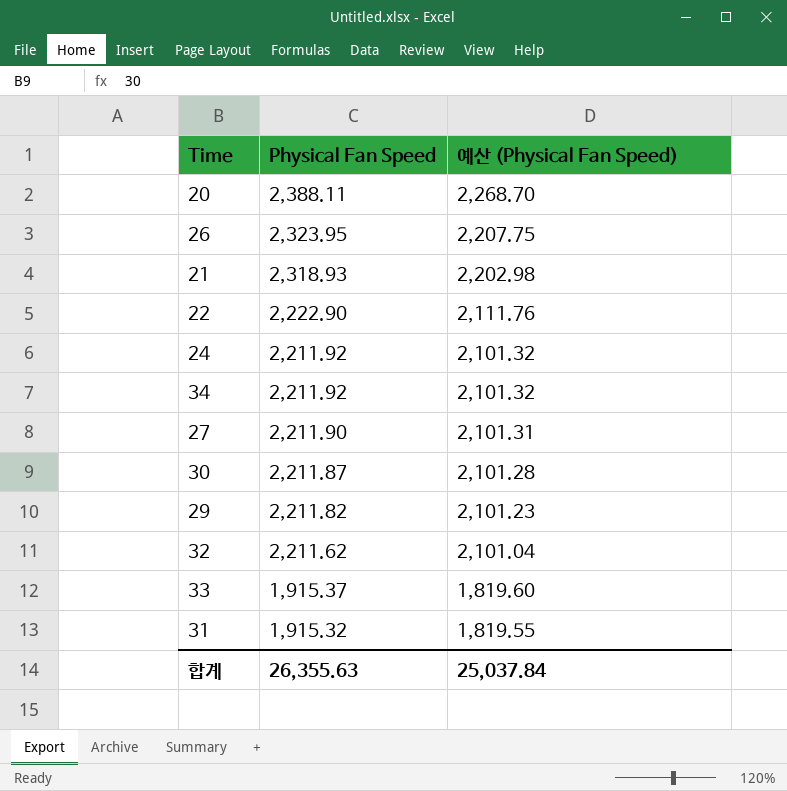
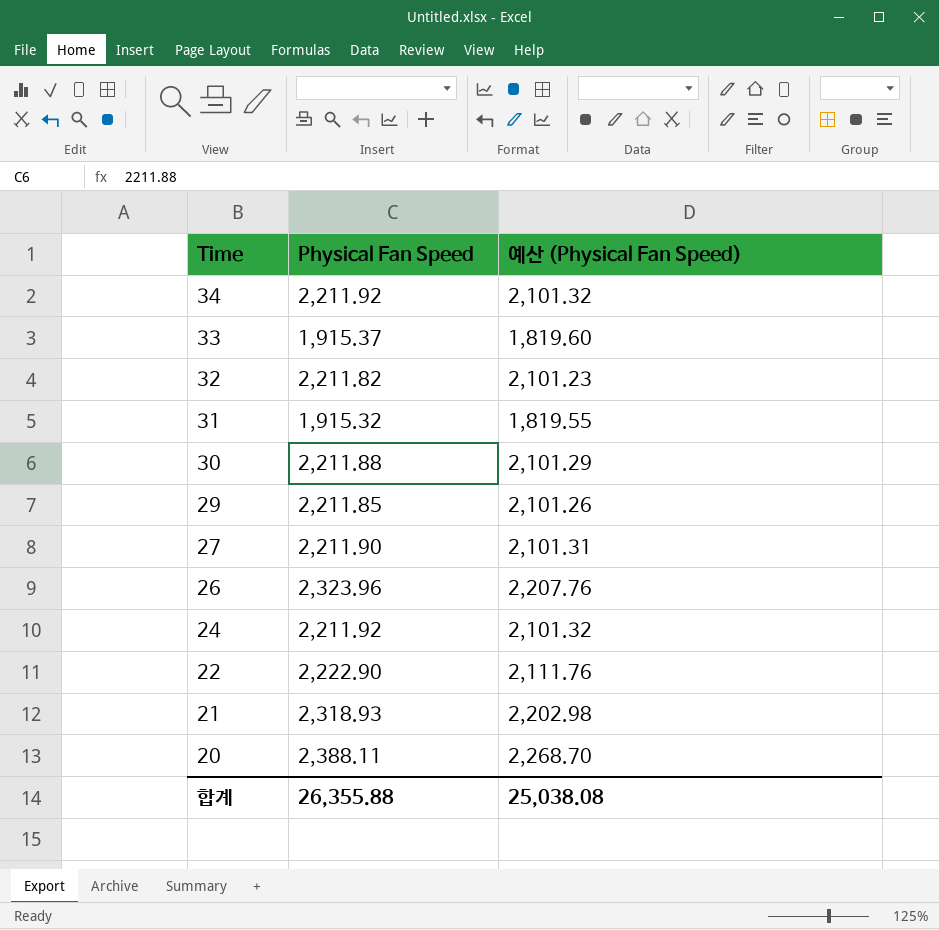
row order: Physical Fan Speed descending -> Time descending
32 | Physical Fan Speed: 2,211.62 -> 2,211.82
32 | 예산 (Physical Fan Speed): 2,101.04 -> 2,101.23
30 | Physical Fan Speed: 2,211.87 -> 2,211.88
30 | 예산 (Physical Fan Speed): 2,101.28 -> 2,101.29
29 | Physical Fan Speed: 2,211.82 -> 2,211.85
29 | 예산 (Physical Fan Speed): 2,101.23 -> 2,101.26
26 | Physical Fan Speed: 2,323.95 -> 2,323.96
26 | 예산 (Physical Fan Speed): 2,207.75 -> 2,207.76
합계 | Physical Fan Speed: 26,355.63 -> 26,355.88
합계 | 예산 (Physical Fan Speed): 25,037.84 -> 25,038.08

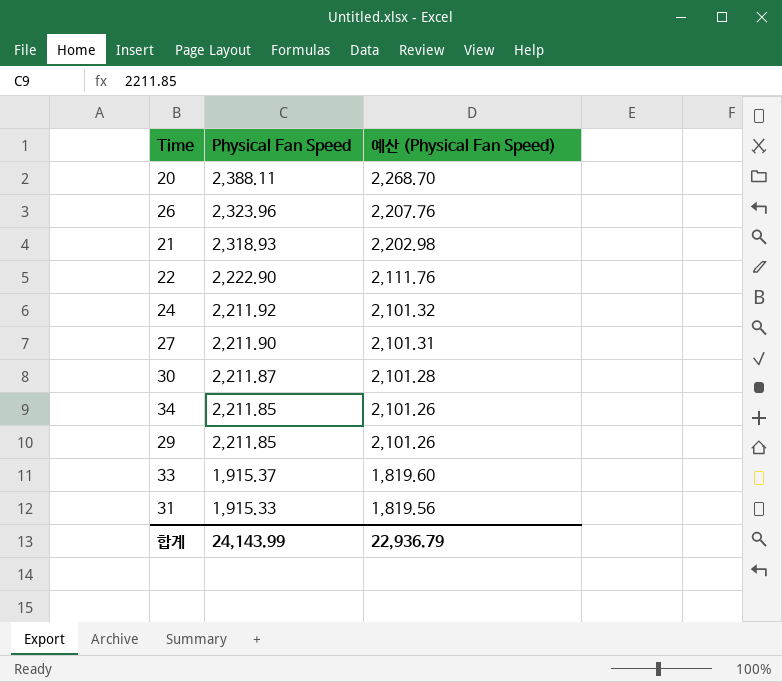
row order: Time descending -> Physical Fan Speed descending
row 32: 2,211.82 | 2,101.23 -> none
30 | Physical Fan Speed: 2,211.88 -> 2,211.87
30 | 예산 (Physical Fan Speed): 2,101.29 -> 2,101.28
34 | Physical Fan Speed: 2,211.92 -> 2,211.85
34 | 예산 (Physical Fan Speed): 2,101.32 -> 2,101.26
31 | Physical Fan Speed: 1,915.32 -> 1,915.33
31 | 예산 (Physical Fan Speed): 1,819.55 -> 1,819.56
합계 | Physical Fan Speed: 26,355.88 -> 24,143.99
합계 | 예산 (Physical Fan Speed): 25,038.08 -> 22,936.79

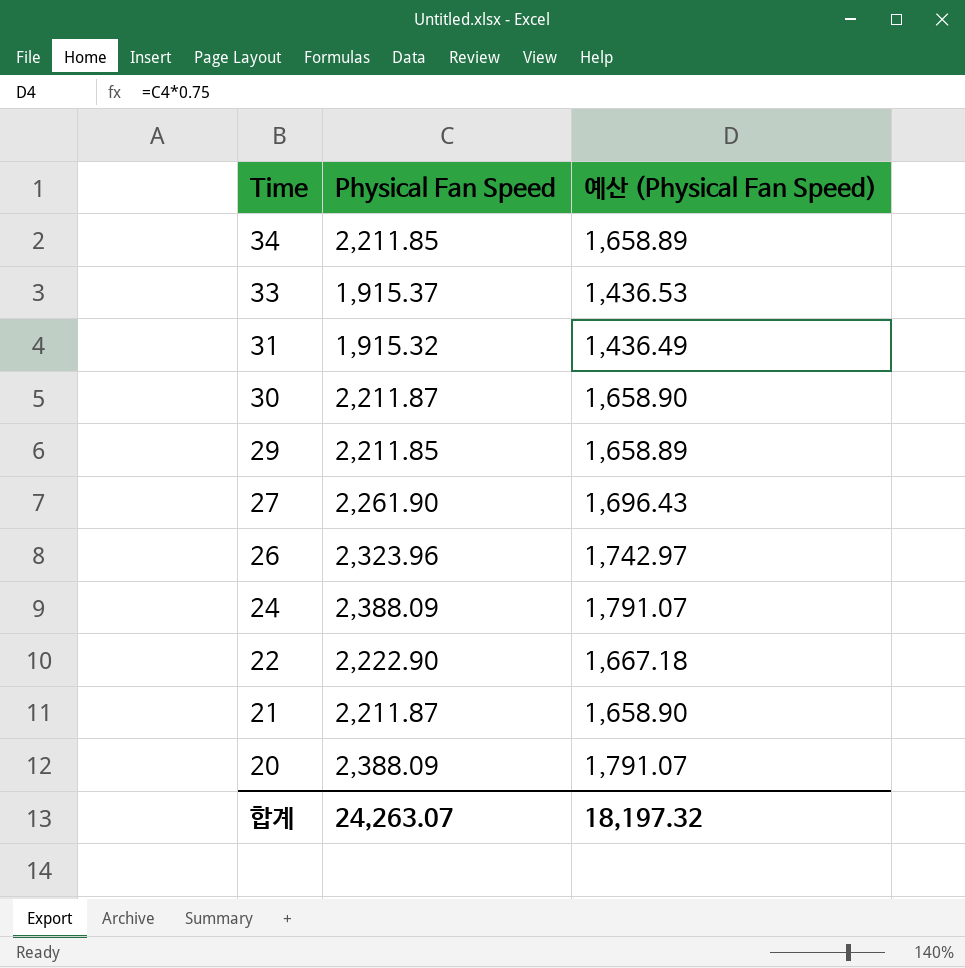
row order: Physical Fan Speed descending -> Time descending
column 예산 (Physical Fan Speed) | formula: [Physical Fan Speed] * 0.95 -> [Physical Fan Speed] * 0.75
31 | Physical Fan Speed: 1,915.33 -> 1,915.32
27 | Physical Fan Speed: 2,211.90 -> 2,261.90
24 | Physical Fan Speed: 2,211.92 -> 2,388.09
21 | Physical Fan Speed: 2,318.93 -> 2,211.87
20 | Physical Fan Speed: 2,388.11 -> 2,388.09
합계 | Physical Fan Speed: 24,143.99 -> 24,263.07
합계 | 예산 (Physical Fan Speed): 22,936.79 -> 18,197.32

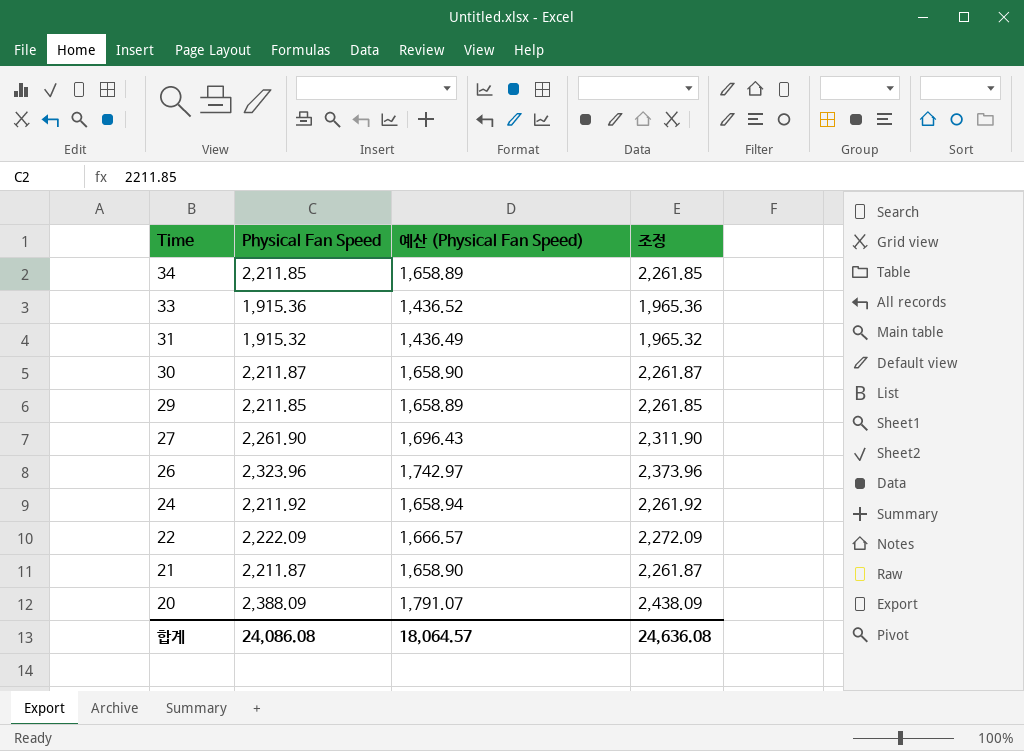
column 조정 | formula: none -> [Physical Fan Speed] + 50
33 | Physical Fan Speed: 1,915.37 -> 1,915.36
33 | 예산 (Physical Fan Speed): 1,436.53 -> 1,436.52
24 | Physical Fan Speed: 2,388.09 -> 2,211.92
24 | 예산 (Physical Fan Speed): 1,791.07 -> 1,658.94
22 | Physical Fan Speed: 2,222.90 -> 2,222.09
22 | 예산 (Physical Fan Speed): 1,667.18 -> 1,666.57
합계 | Physical Fan Speed: 24,263.07 -> 24,086.08
합계 | 예산 (Physical Fan Speed): 18,197.32 -> 18,064.57

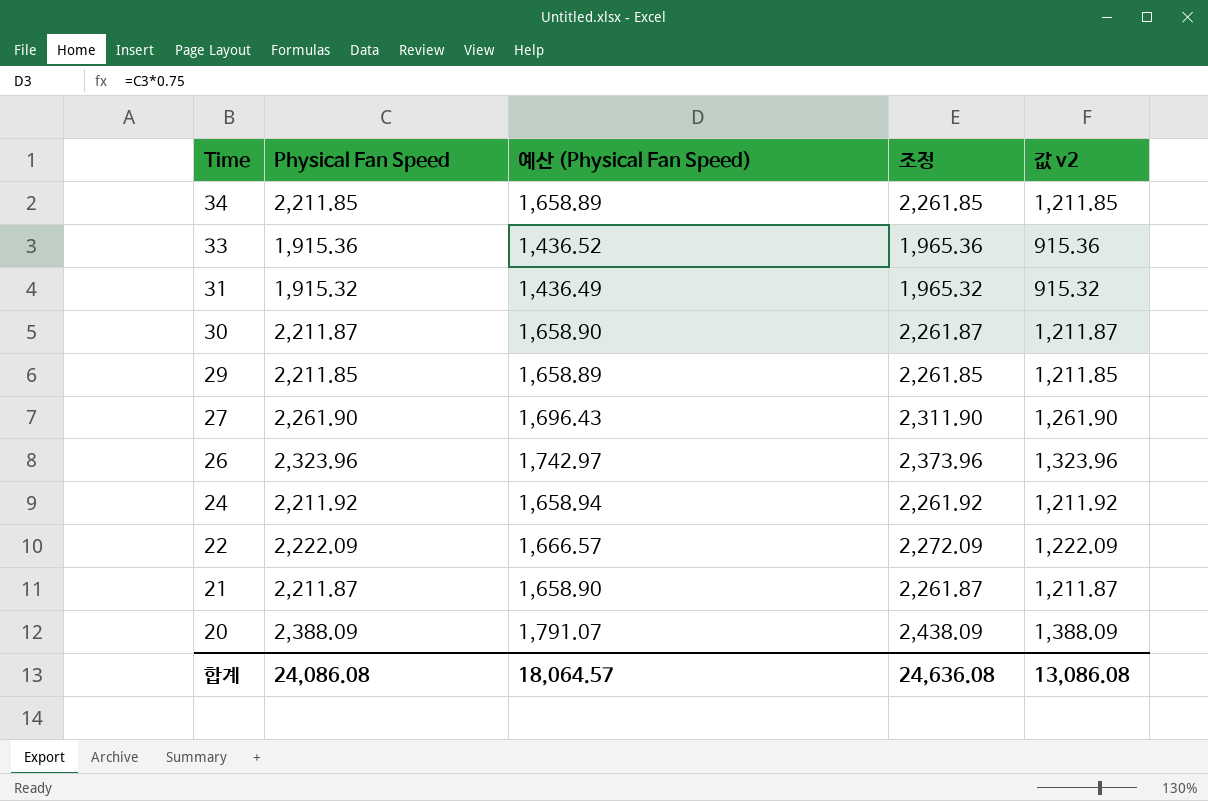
column 값 v2 | formula: none -> [Physical Fan Speed] - 1000

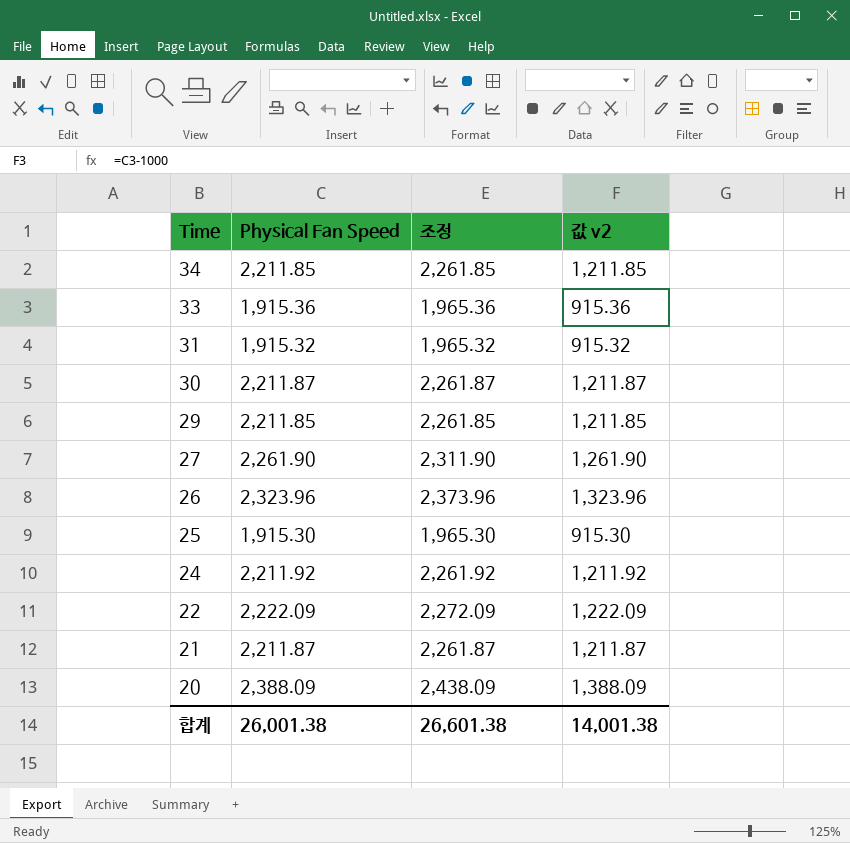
column 예산 (Physical Fan Speed) | formula: [Physical Fan Speed] * 0.75 -> none
row 25: none -> 1,915.30 | 1,965.30 | 915.30
합계 | Physical Fan Speed: 24,086.08 -> 26,001.38
합계 | 조정: 24,636.08 -> 26,601.38
합계 | 값 v2: 13,086.08 -> 14,001.38

